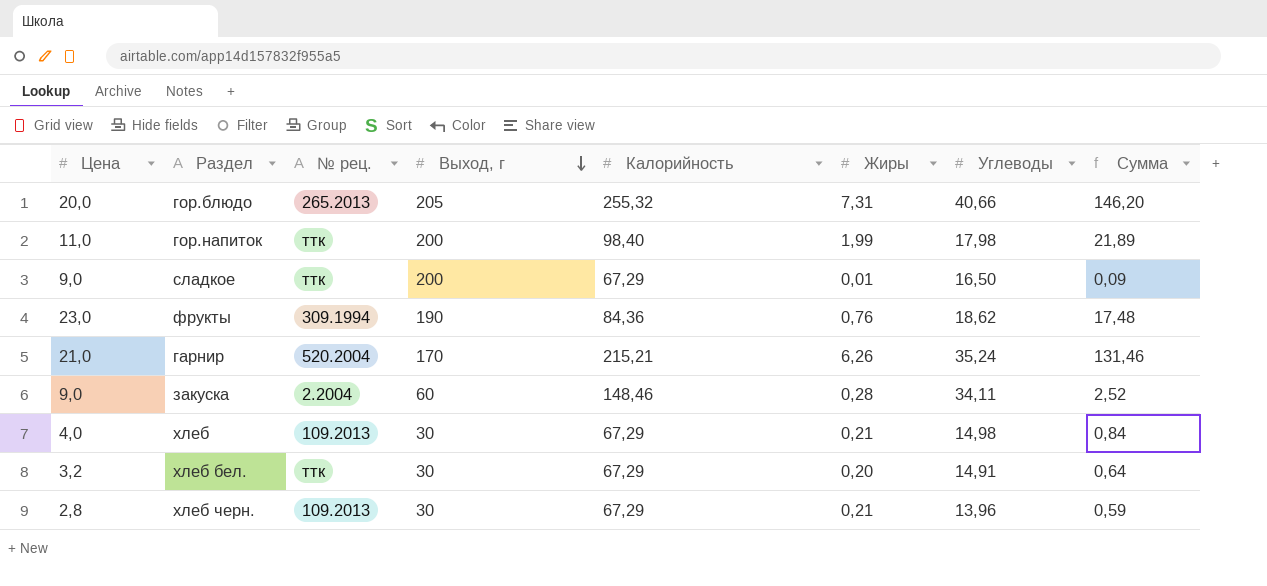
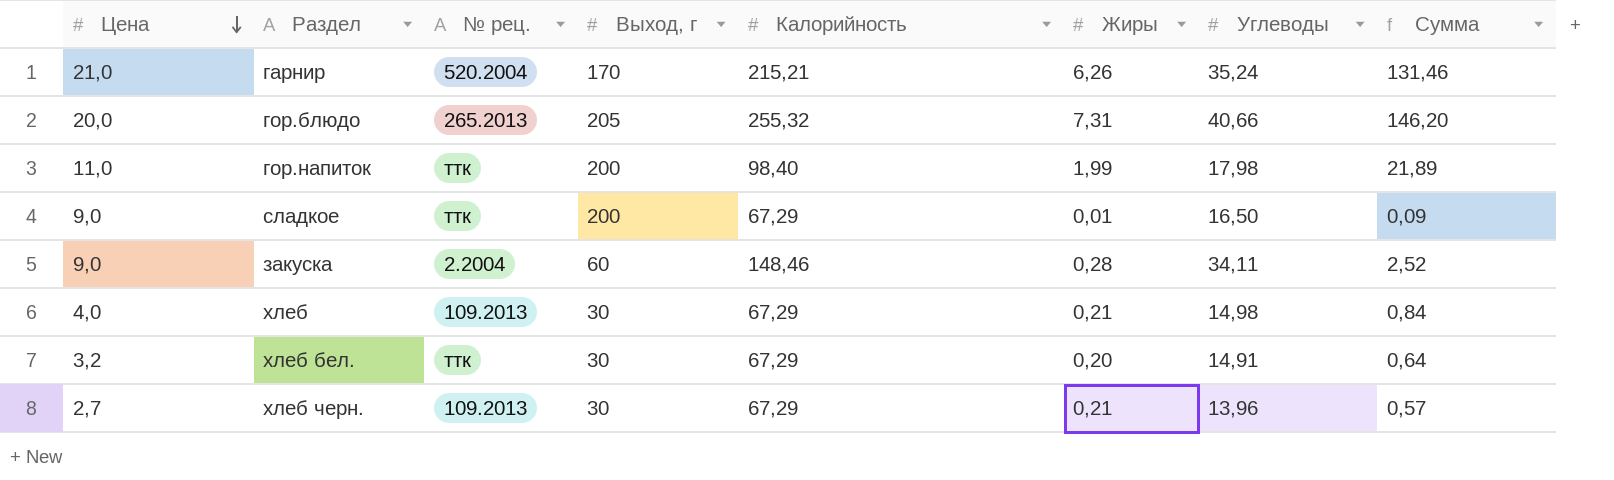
row order: Выход, г descending -> Цена descending
row фрукты: 23,0 | 309.1994 | 190 | 84,36 | 0,76 | 18,62 | 17,48 -> none
хлеб черн. | Цена: 2,8 -> 2,7
хлеб черн. | Сумма: 0,59 -> 0,57

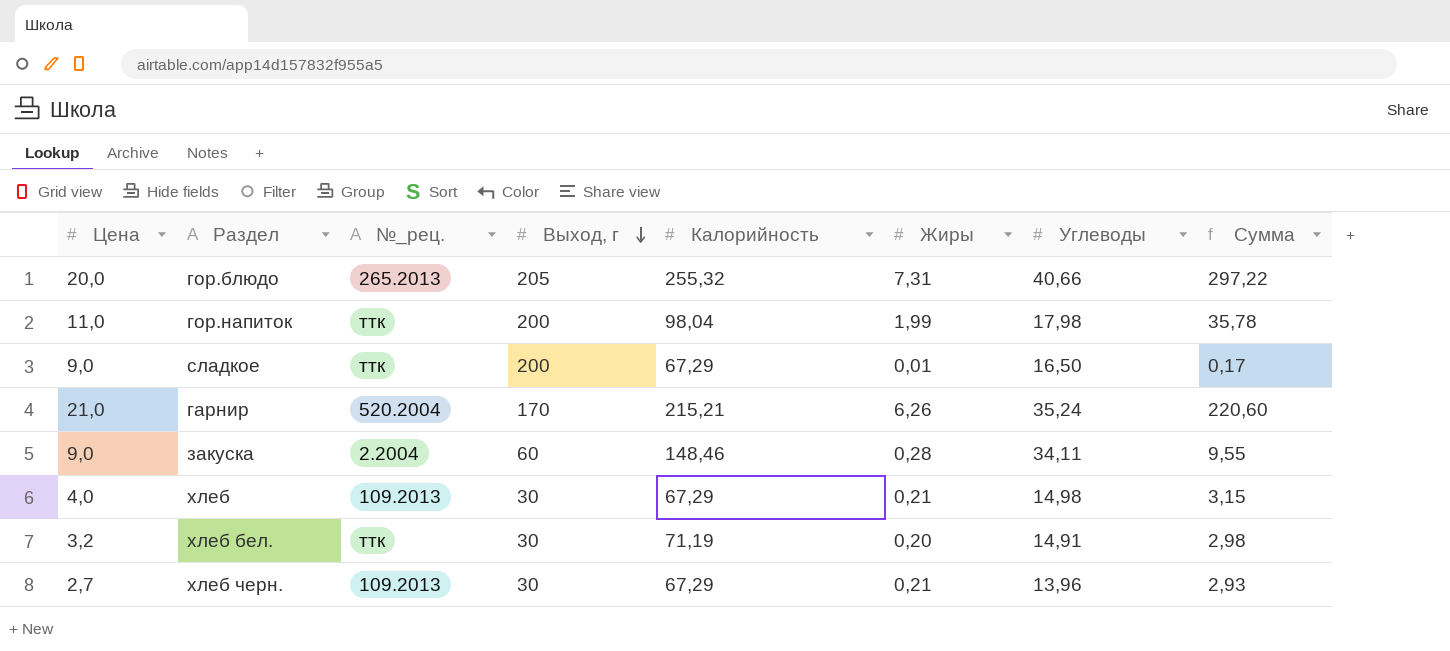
row order: Цена descending -> Выход, г descending
column name: № рец. -> №_рец.
column Сумма | formula: [Цена] * [Жиры] -> [Жиры] * [Углеводы]
гор.напиток | Калорийность: 98,40 -> 98,04
хлеб бел. | Калорийность: 67,29 -> 71,19

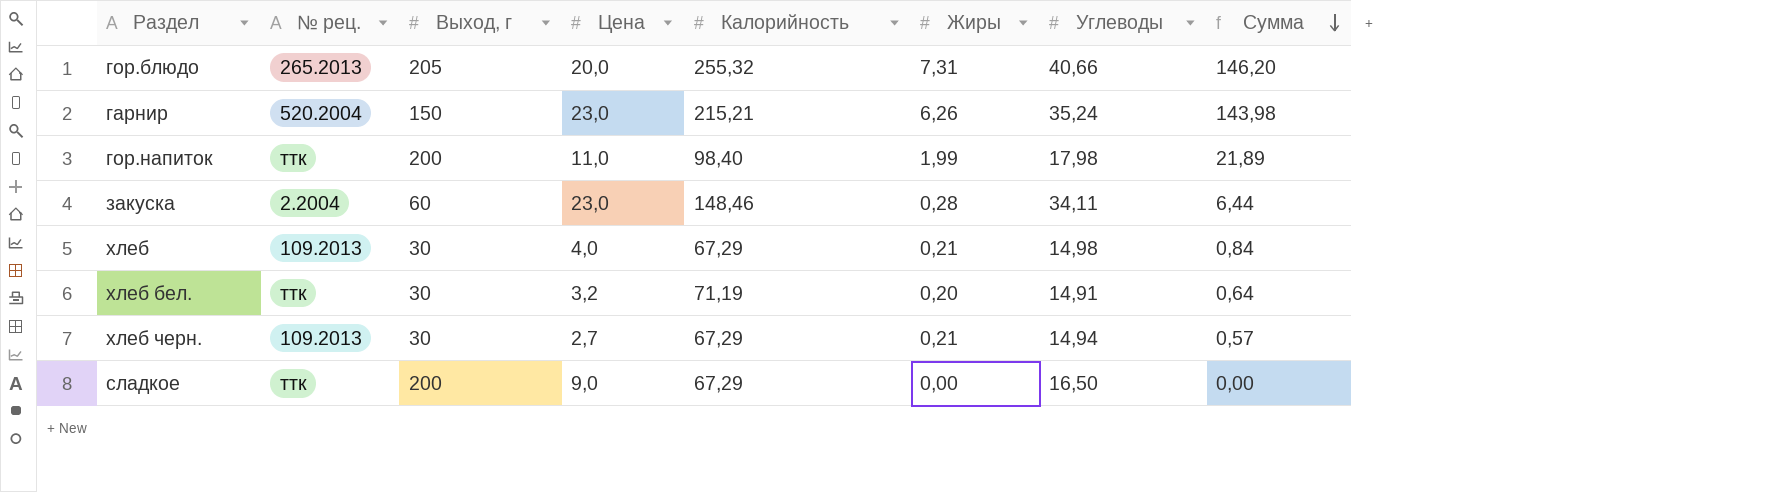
row order: Выход, г descending -> Сумма descending
column name: №_рец. -> № рец.
column Цена | position: 1 -> 4
column Сумма | formula: [Жиры] * [Углеводы] -> [Цена] * [Жиры]
гарнир | Выход, г: 170 -> 150
гарнир | Цена: 21,0 -> 23,0
гор.напиток | Калорийность: 98,04 -> 98,40
закуска | Цена: 9,0 -> 23,0
хлеб черн. | Углеводы: 13,96 -> 14,94
сладкое | Жиры: 0,01 -> 0,00

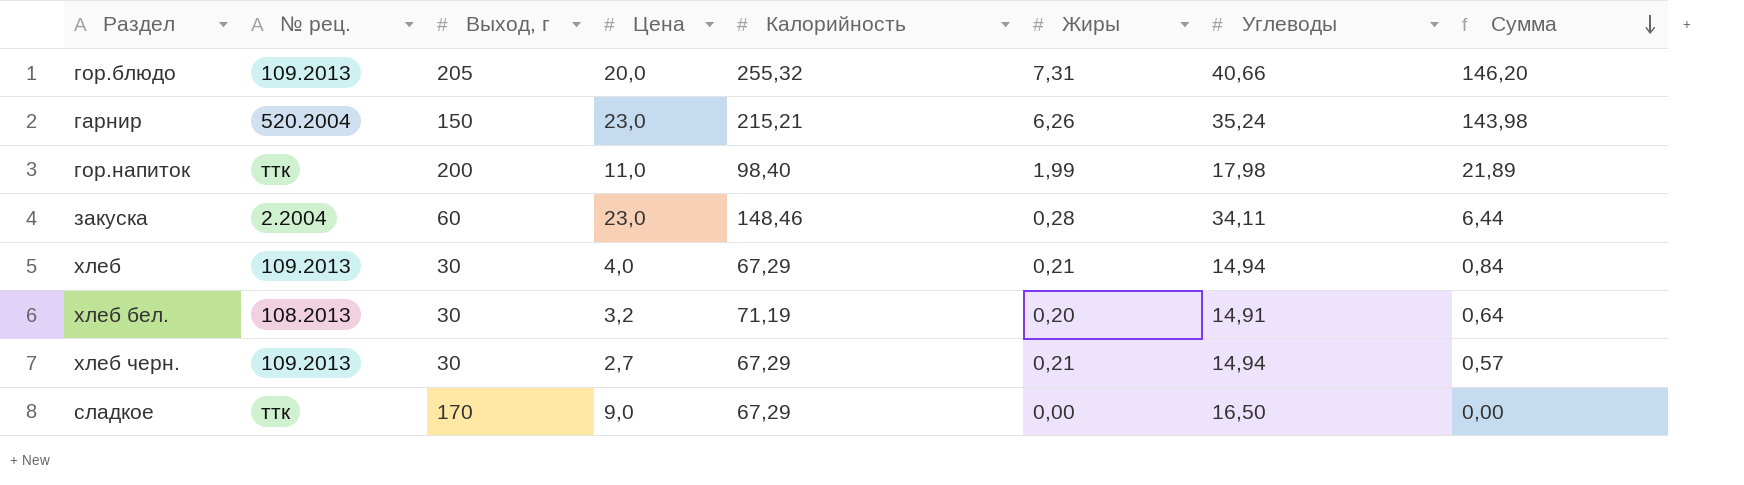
гор.блюдо | № рец.: 265.2013 -> 109.2013
хлеб | Углеводы: 14,98 -> 14,94
хлеб бел. | № рец.: ттк -> 108.2013
сладкое | Выход, г: 200 -> 170

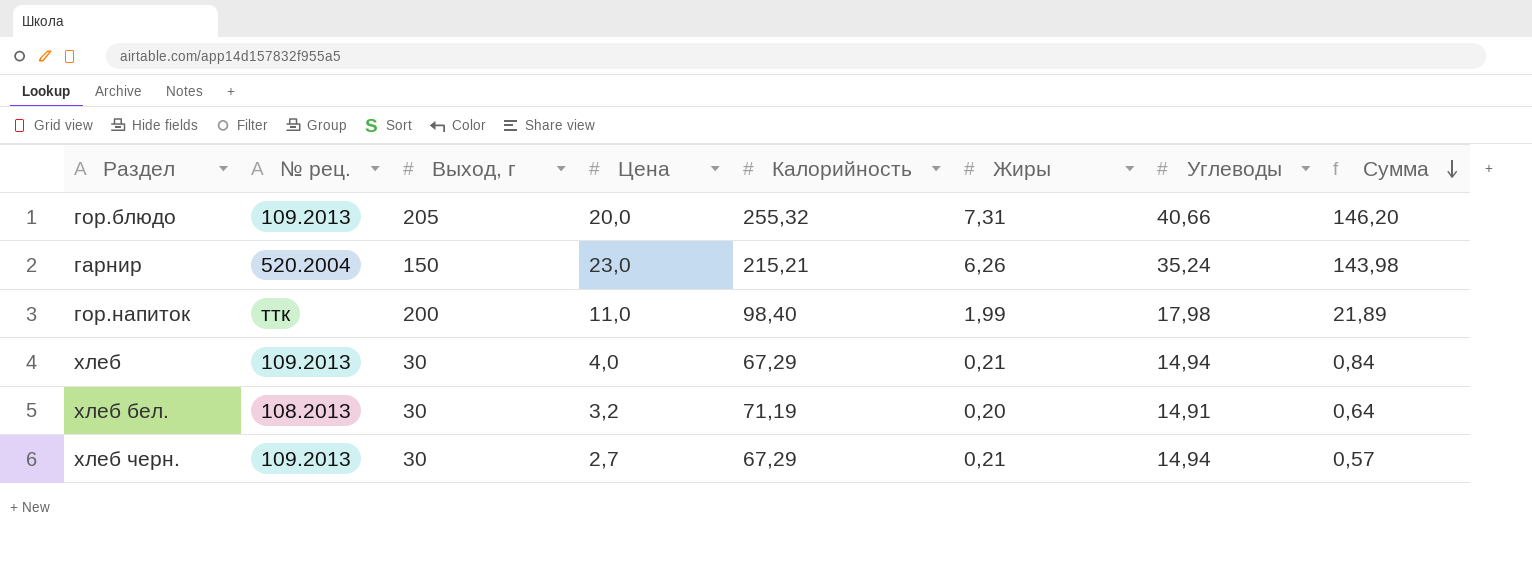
row закуска: 2.2004 | 60 | 23,0 | 148,46 | 0,28 | 34,11 | 6,44 -> none
row сладкое: ттк | 170 | 9,0 | 67,29 | 0,00 | 16,50 | 0,00 -> none

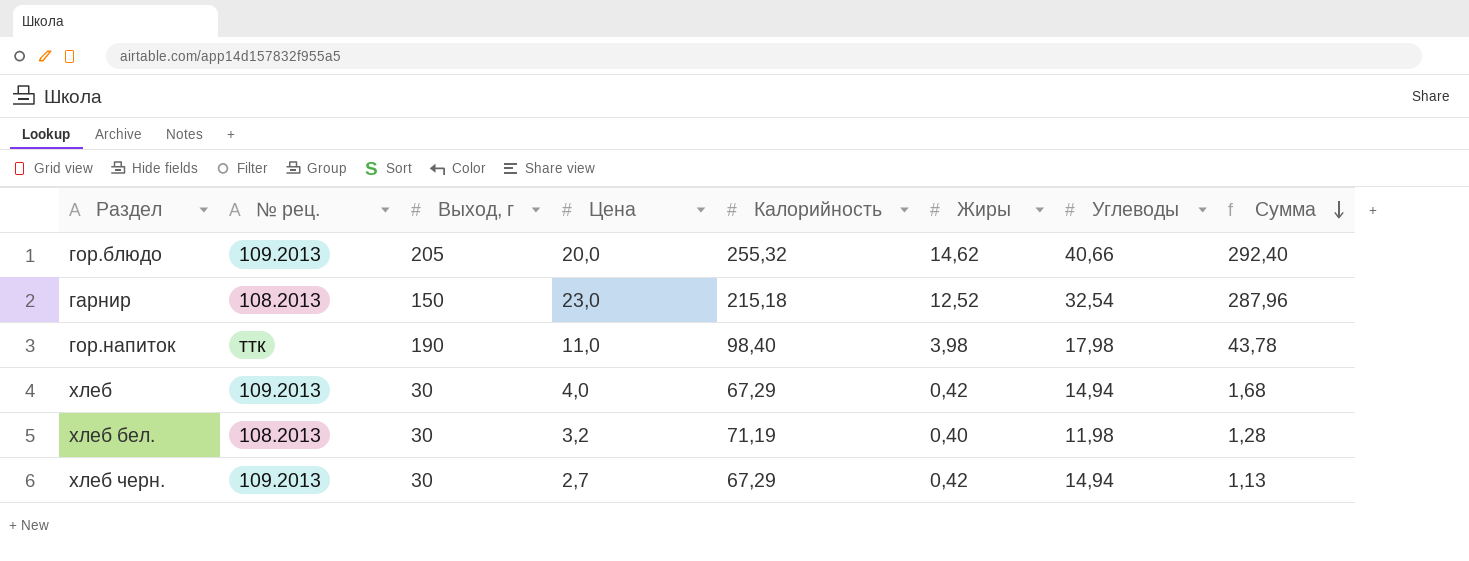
гор.блюдо | Жиры: 7,31 -> 14,62
гор.блюдо | Сумма: 146,20 -> 292,40
гарнир | № рец.: 520.2004 -> 108.2013
гарнир | Калорийность: 215,21 -> 215,18
гарнир | Жиры: 6,26 -> 12,52
гарнир | Углеводы: 35,24 -> 32,54
гарнир | Сумма: 143,98 -> 287,96
гор.напиток | Выход, г: 200 -> 190
гор.напиток | Жиры: 1,99 -> 3,98
гор.напиток | Сумма: 21,89 -> 43,78
хлеб | Жиры: 0,21 -> 0,42
хлеб | Сумма: 0,84 -> 1,68
хлеб бел. | Жиры: 0,20 -> 0,40
хлеб бел. | Углеводы: 14,91 -> 11,98
хлеб бел. | Сумма: 0,64 -> 1,28
хлеб черн. | Жиры: 0,21 -> 0,42
хлеб черн. | Сумма: 0,57 -> 1,13

